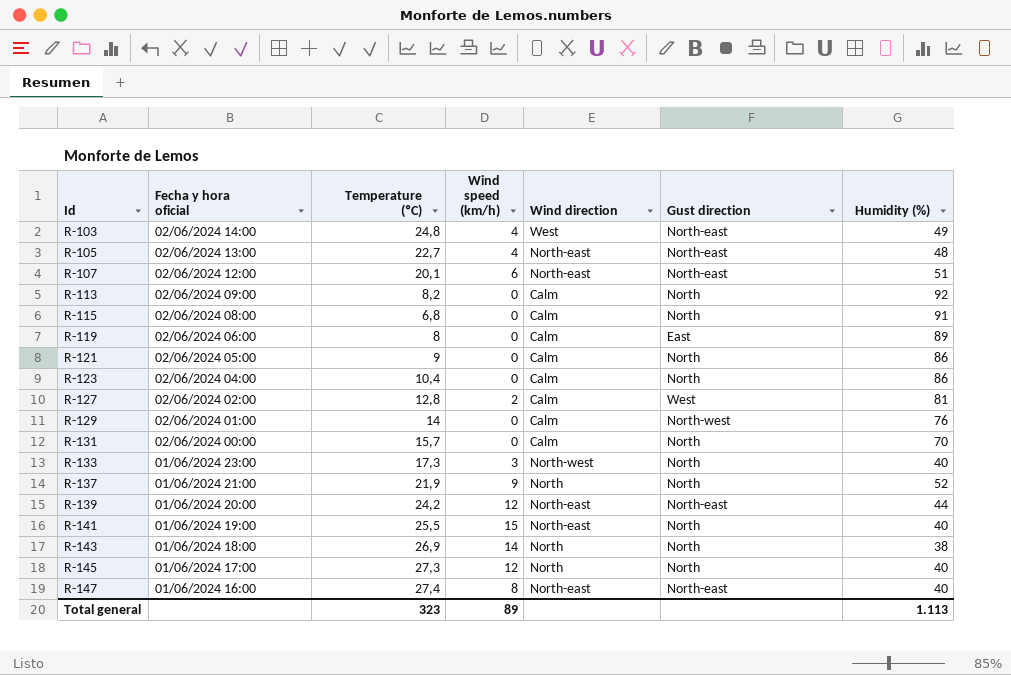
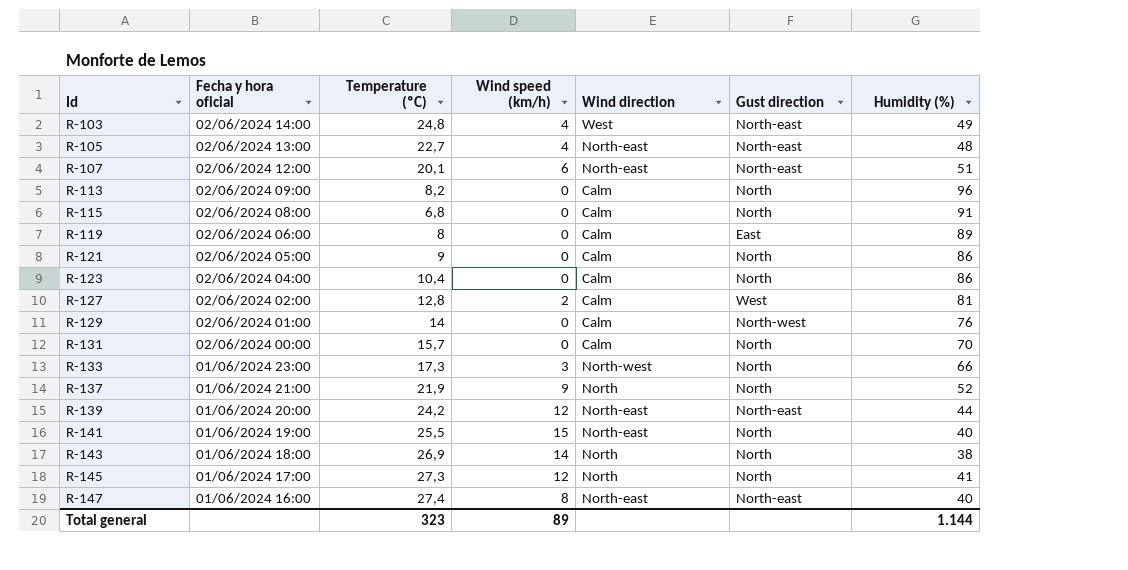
R-113 | Humidity (%): 92 -> 96
R-133 | Humidity (%): 40 -> 66
R-145 | Humidity (%): 40 -> 41
Total general | Humidity (%): 1.113 -> 1.144

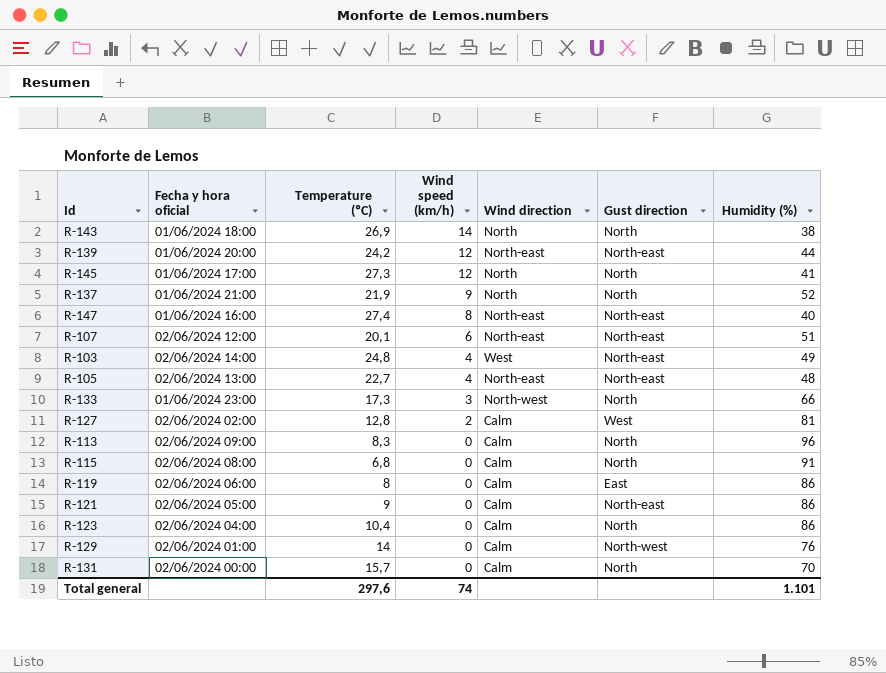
row order: Id ascending -> Wind speed (km/h) descending
row R-141: 01/06/2024 19:00 | 25,5 | 15 | North-east | North | 40 -> none
R-113 | Temperature (ºC): 8,2 -> 8,3
R-119 | Humidity (%): 89 -> 86
R-121 | Gust direction: North -> North-east
Total general | Temperature (ºC): 323 -> 297,6
Total general | Wind speed (km/h): 89 -> 74
Total general | Humidity (%): 1.144 -> 1.101

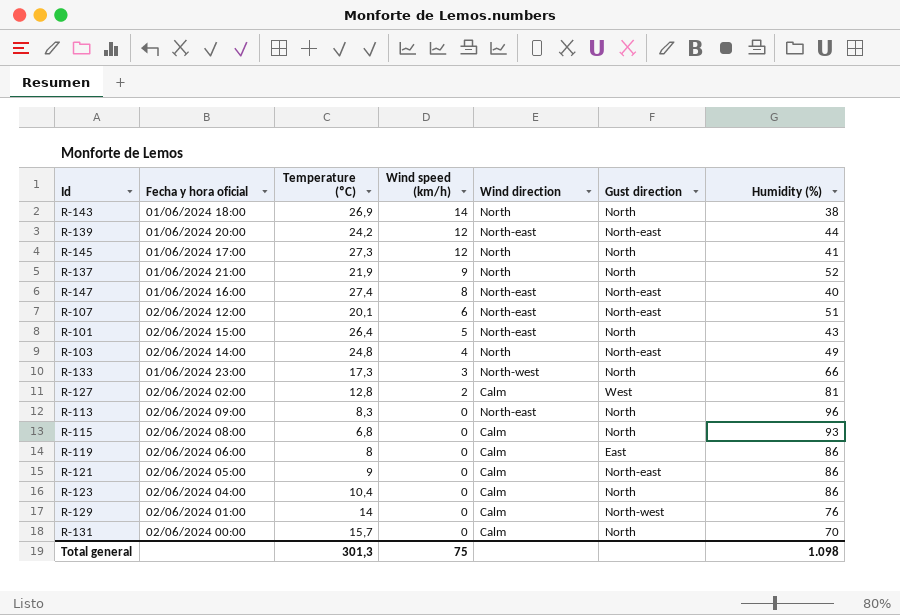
row R-105: 02/06/2024 13:00 | 22,7 | 4 | North-east | North-east | 48 -> none
row R-101: none -> 02/06/2024 15:00 | 26,4 | 5 | North-east | North | 43
R-103 | Wind direction: West -> North
R-113 | Wind direction: Calm -> North-east
R-115 | Humidity (%): 91 -> 93
Total general | Temperature (ºC): 297,6 -> 301,3
Total general | Wind speed (km/h): 74 -> 75
Total general | Humidity (%): 1.101 -> 1.098

